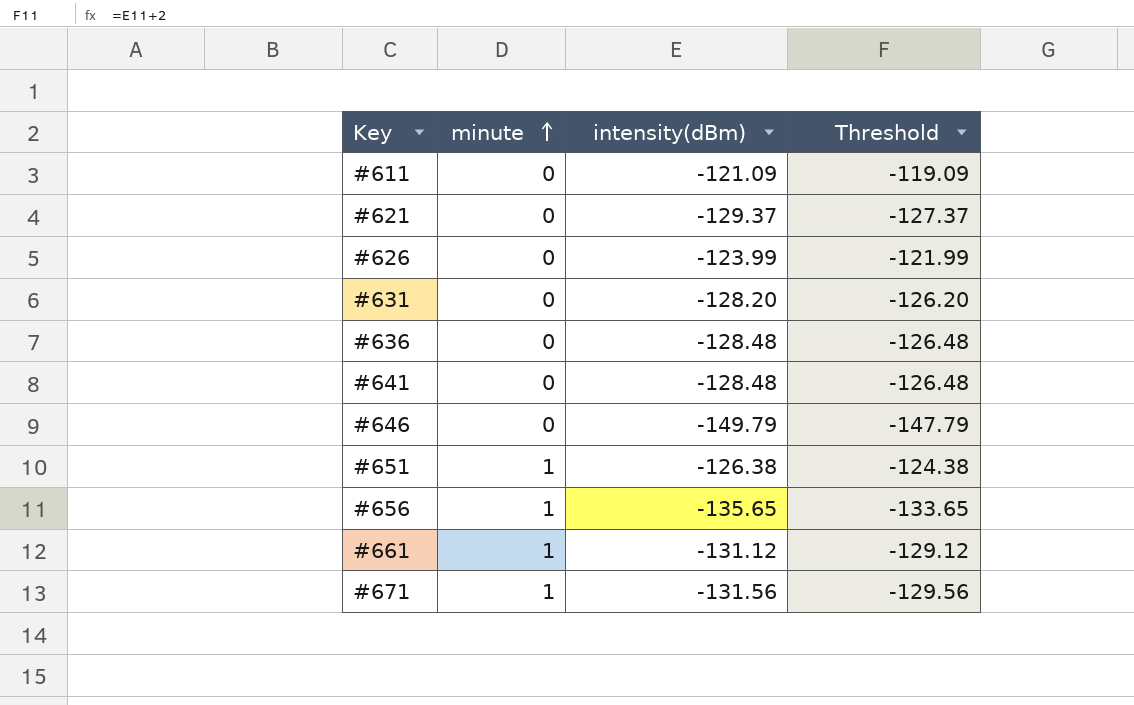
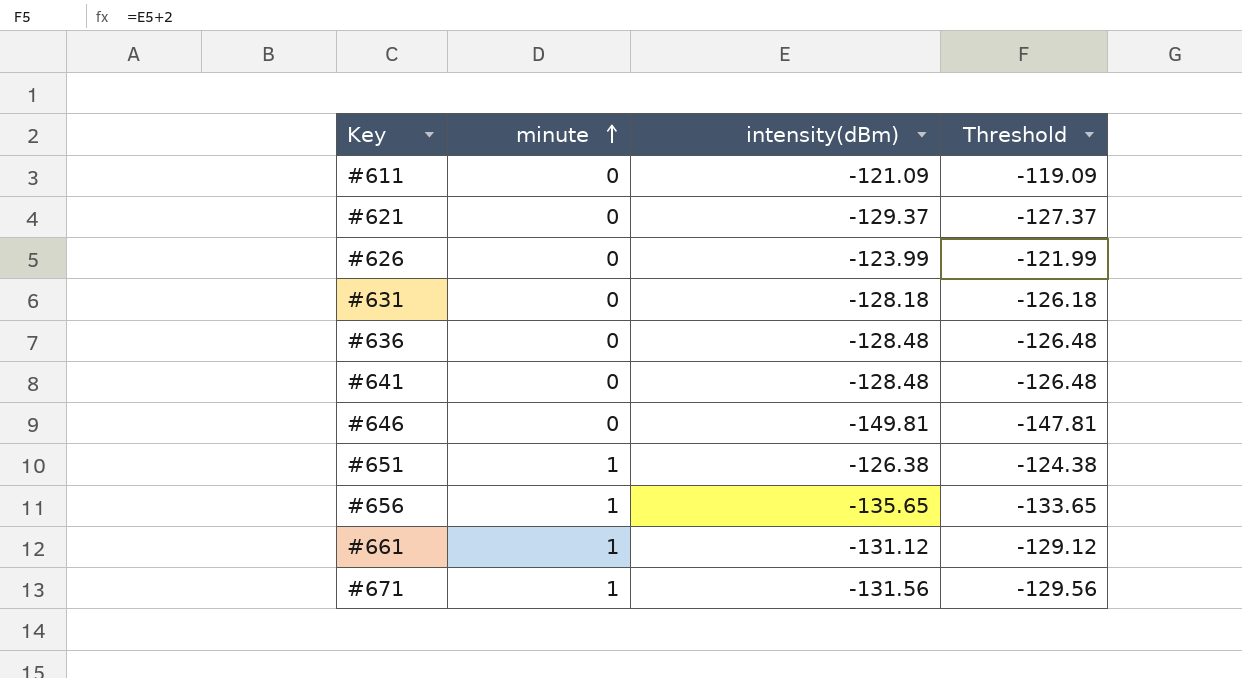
#631 | intensity(dBm): -128.20 -> -128.18
#631 | Threshold: -126.20 -> -126.18
#646 | intensity(dBm): -149.79 -> -149.81
#646 | Threshold: -147.79 -> -147.81

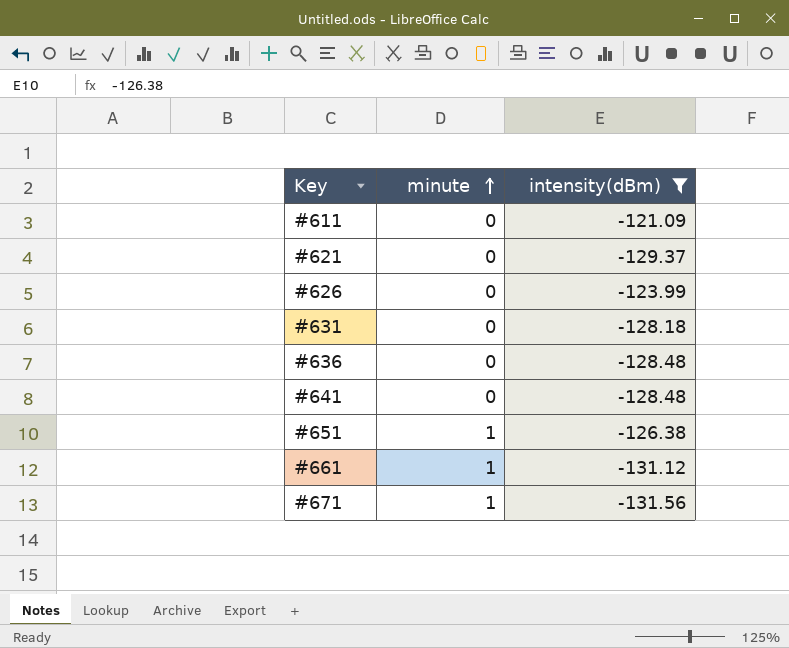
filter: none -> intensity(dBm) >= -131.56
column Threshold | formula: [intensity(dBm)] + 2 -> none

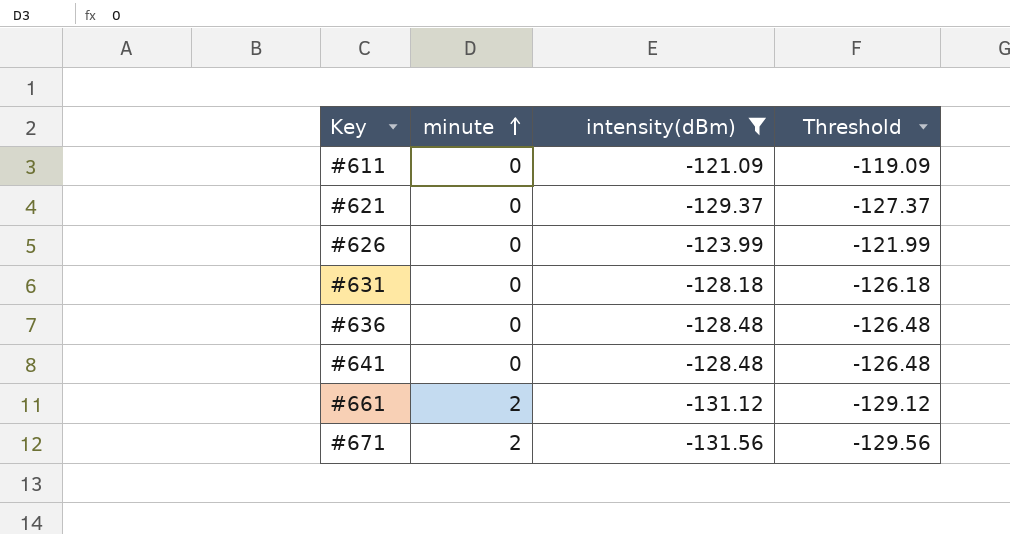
column Threshold | formula: none -> [intensity(dBm)] + 2
row #651: 1 | -126.38 -> none
#661 | minute: 1 -> 2
#671 | minute: 1 -> 2

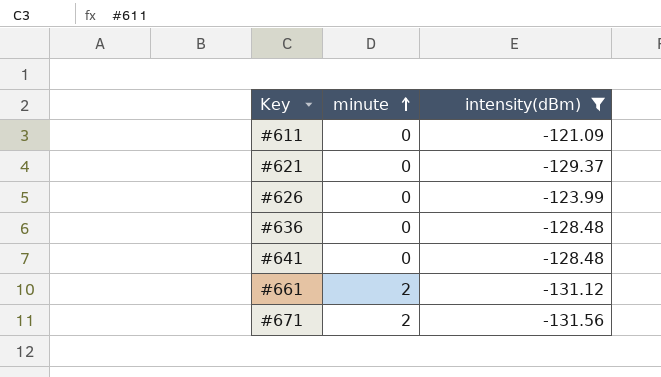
column Threshold | formula: [intensity(dBm)] + 2 -> none
row #631: 0 | -128.18 | -126.18 -> none

